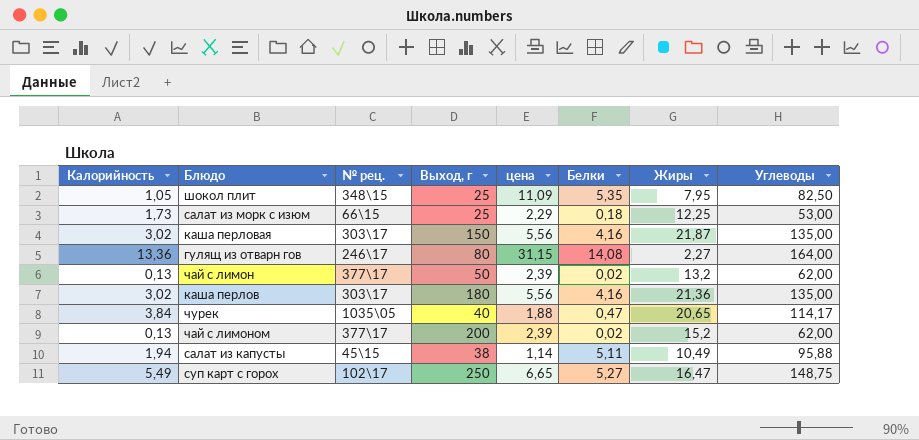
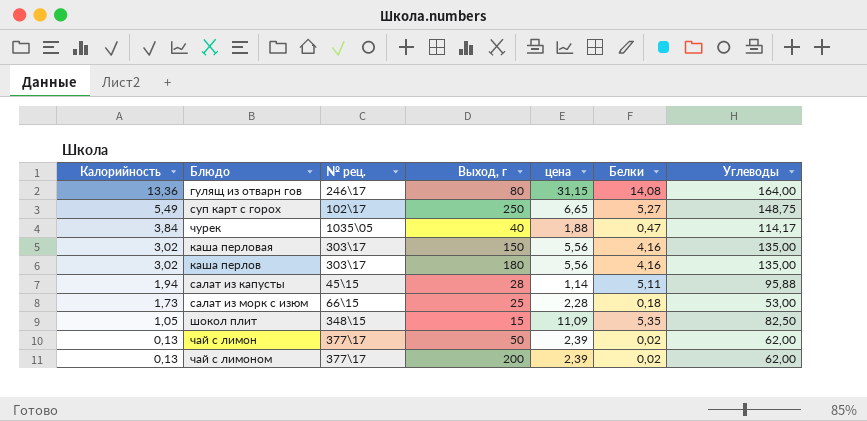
row order: none -> Калорийность descending
column Жиры | position: 7 -> none
салат из капусты | Выход, г: 38 -> 28
салат из морк с изюм | цена: 2,29 -> 2,28
шокол плит | Выход, г: 25 -> 15

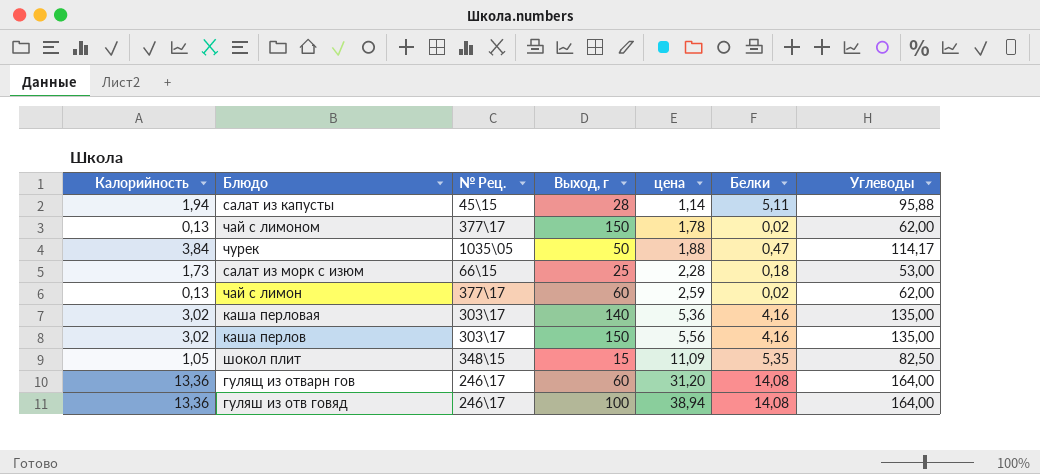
row order: Калорийность descending -> цена ascending
column name: № рец. -> № Рец.
row суп карт с горох: 5,49 | 102\17 | 250 | 6,65 | 5,27 | 148,75 -> none
чай с лимоном | Выход, г: 200 -> 150
чай с лимоном | цена: 2,39 -> 1,78
чурек | Выход, г: 40 -> 50
чай с лимон | Выход, г: 50 -> 60
чай с лимон | цена: 2,39 -> 2,59
каша перловая | Выход, г: 150 -> 140
каша перловая | цена: 5,56 -> 5,36
каша перлов | Выход, г: 180 -> 150
гулящ из отварн гов | Выход, г: 80 -> 60
гулящ из отварн гов | цена: 31,15 -> 31,20
row гуляш из отв говяд: none -> 13,36 | 246\17 | 100 | 38,94 | 14,08 | 164,00

